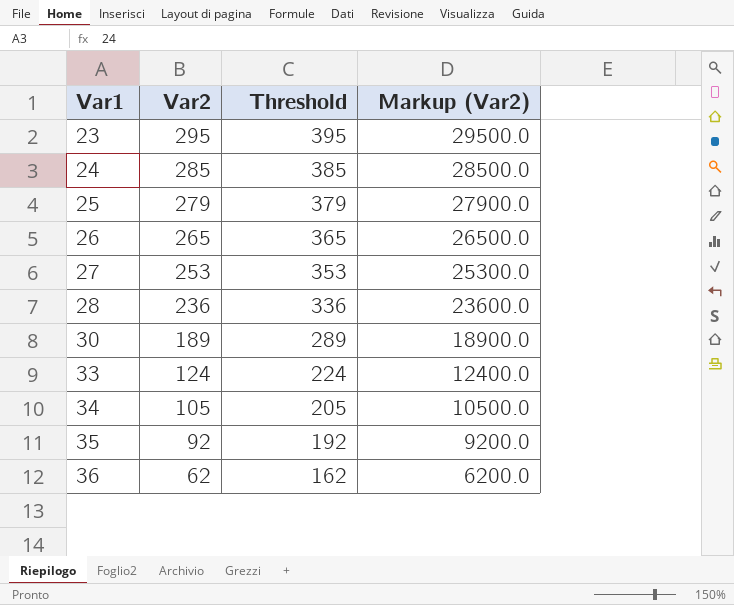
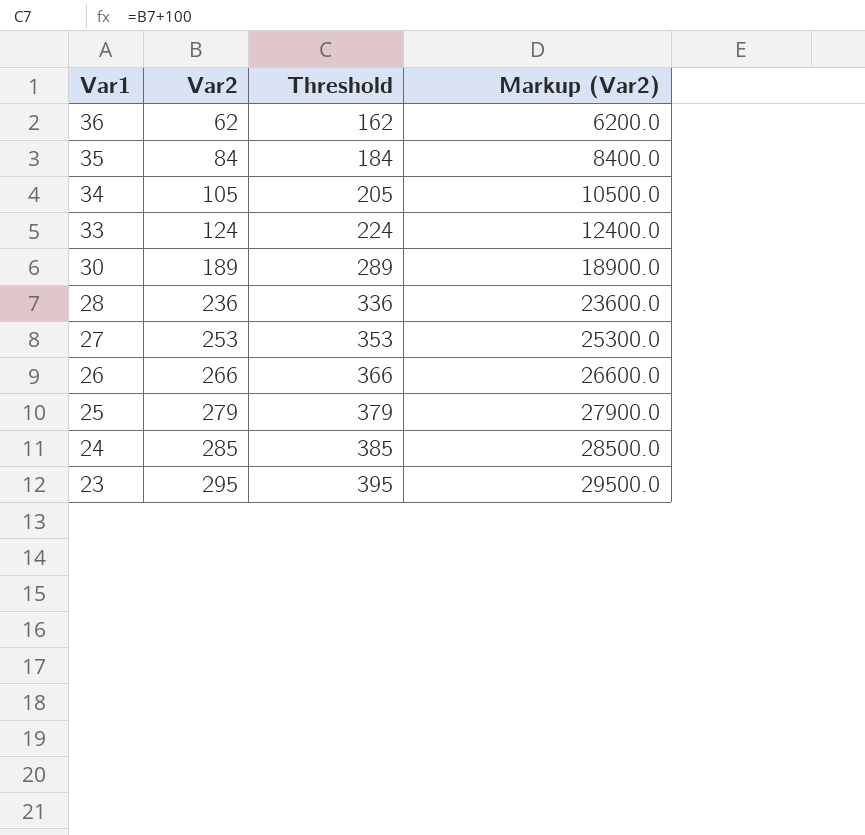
row order: Var1 ascending -> Var1 descending
35 | Var2: 92 -> 84
35 | Threshold: 192 -> 184
35 | Markup (Var2): 9200.0 -> 8400.0
26 | Var2: 265 -> 266
26 | Threshold: 365 -> 366
26 | Markup (Var2): 26500.0 -> 26600.0

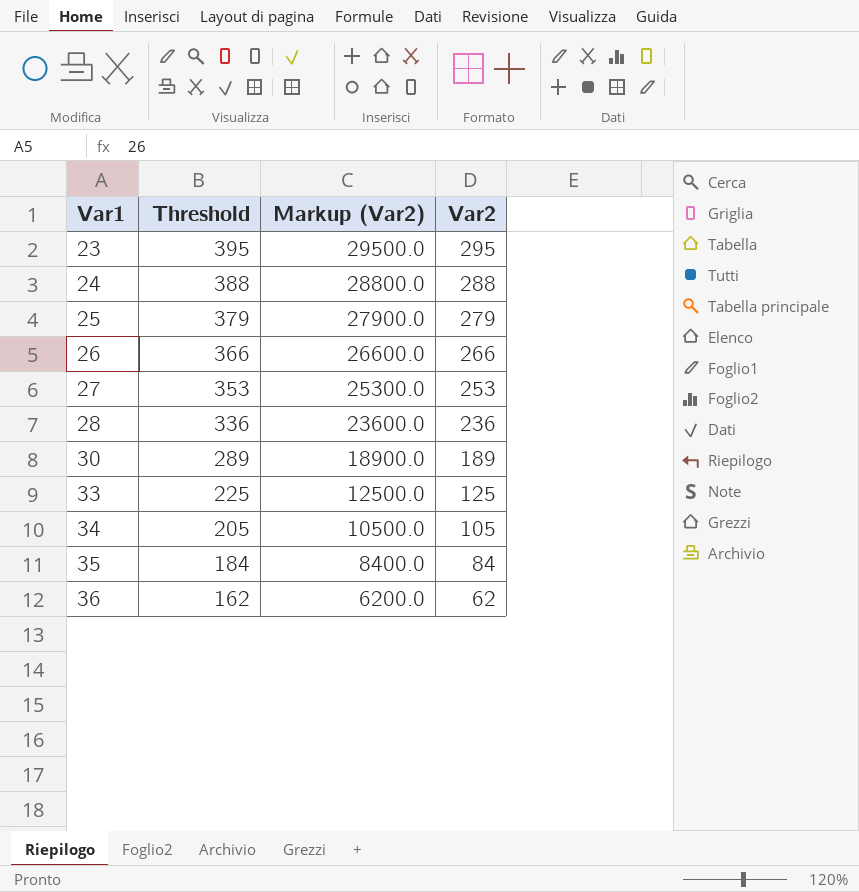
row order: Var1 descending -> Var1 ascending
column Var2 | position: 2 -> 4
24 | Threshold: 385 -> 388
24 | Markup (Var2): 28500.0 -> 28800.0
24 | Var2: 285 -> 288
33 | Threshold: 224 -> 225
33 | Markup (Var2): 12400.0 -> 12500.0
33 | Var2: 124 -> 125

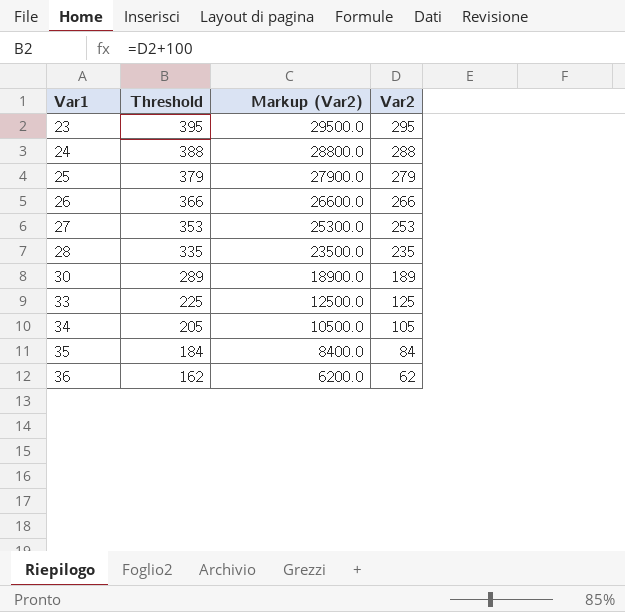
28 | Threshold: 336 -> 335
28 | Markup (Var2): 23600.0 -> 23500.0
28 | Var2: 236 -> 235

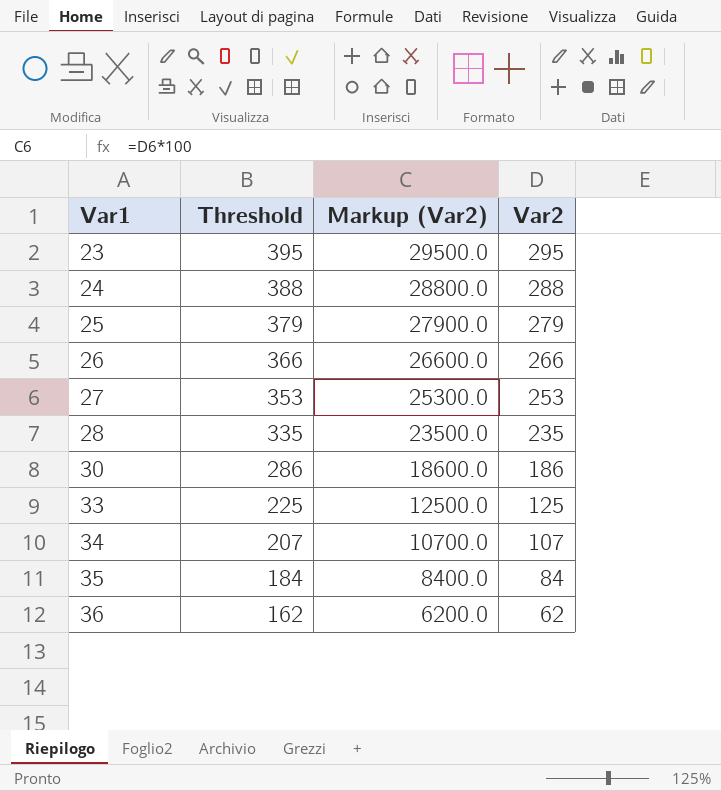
30 | Threshold: 289 -> 286
30 | Markup (Var2): 18900.0 -> 18600.0
30 | Var2: 189 -> 186
34 | Threshold: 205 -> 207
34 | Markup (Var2): 10500.0 -> 10700.0
34 | Var2: 105 -> 107

